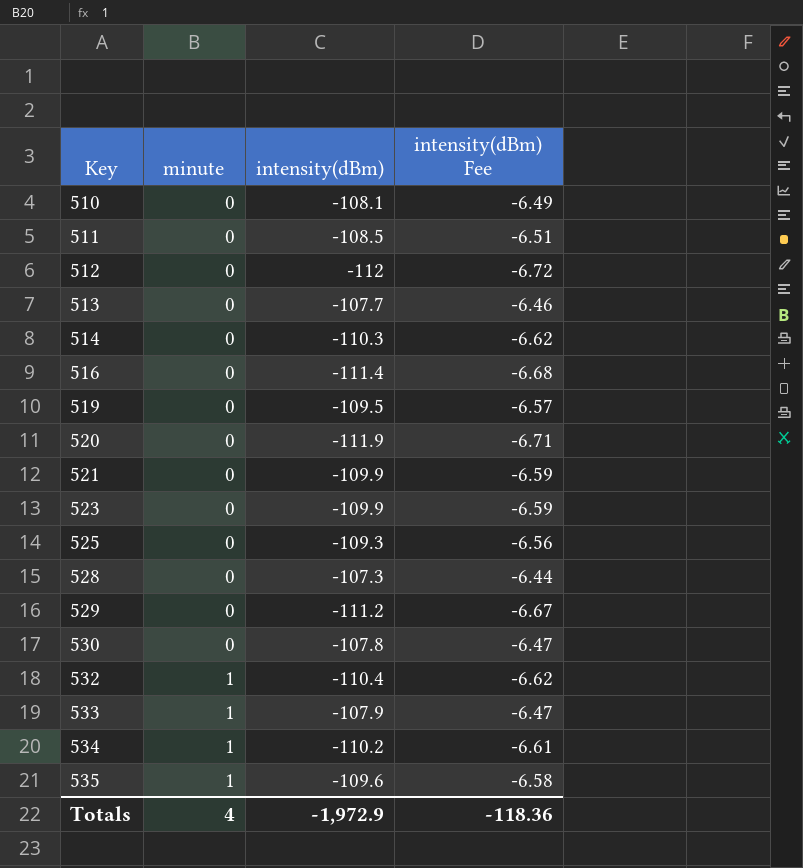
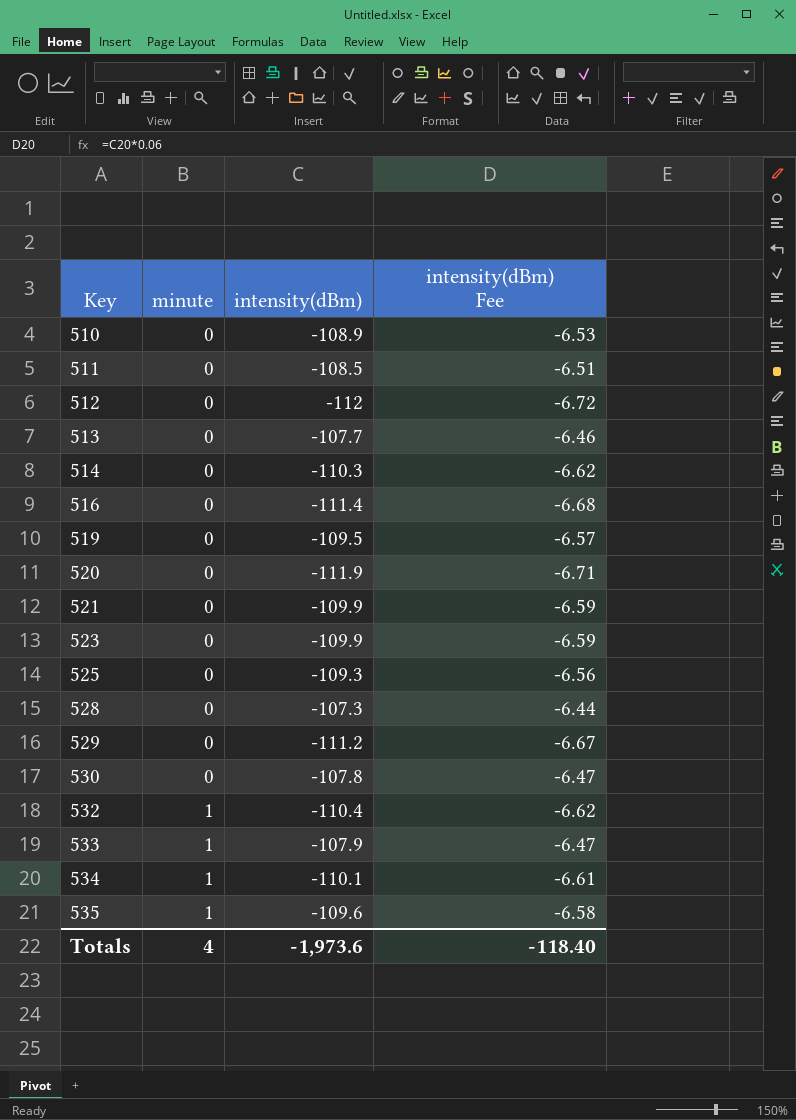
510 | intensity(dBm): -108.1 -> -108.9
510 | intensity(dBm) Fee: -6.49 -> -6.53
534 | intensity(dBm): -110.2 -> -110.1
Totals | intensity(dBm): -1,972.9 -> -1,973.6
Totals | intensity(dBm) Fee: -118.36 -> -118.40

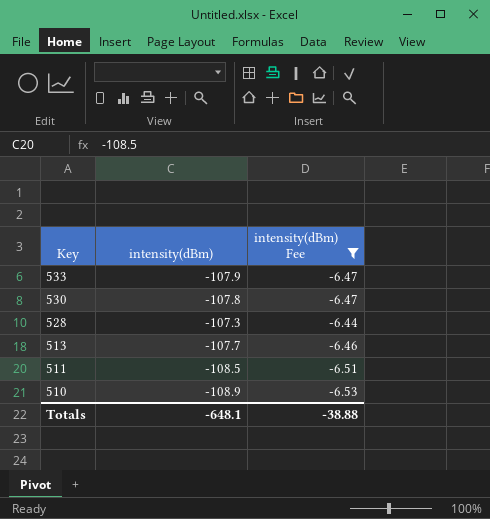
filter: none -> intensity(dBm) Fee >= -6.53
row order: Key ascending -> Key descending
column minute | position: 2 -> none
Totals | intensity(dBm): -1,973.6 -> -648.1
Totals | intensity(dBm) Fee: -118.40 -> -38.88

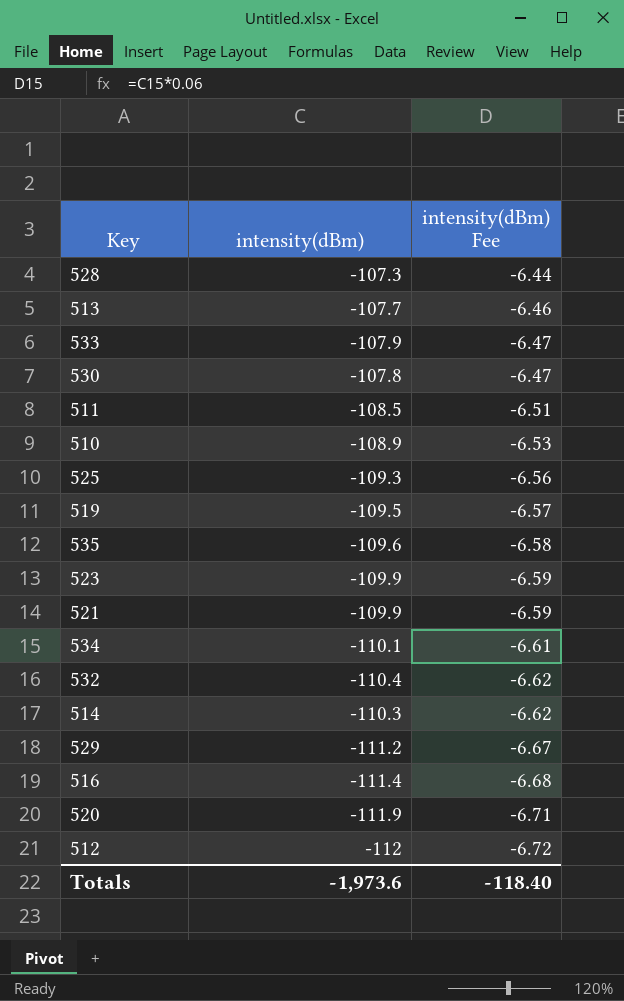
filter: intensity(dBm) Fee >= -6.53 -> none
row order: Key descending -> intensity(dBm) Fee descending
Totals | intensity(dBm): -648.1 -> -1,973.6
Totals | intensity(dBm) Fee: -38.88 -> -118.40

